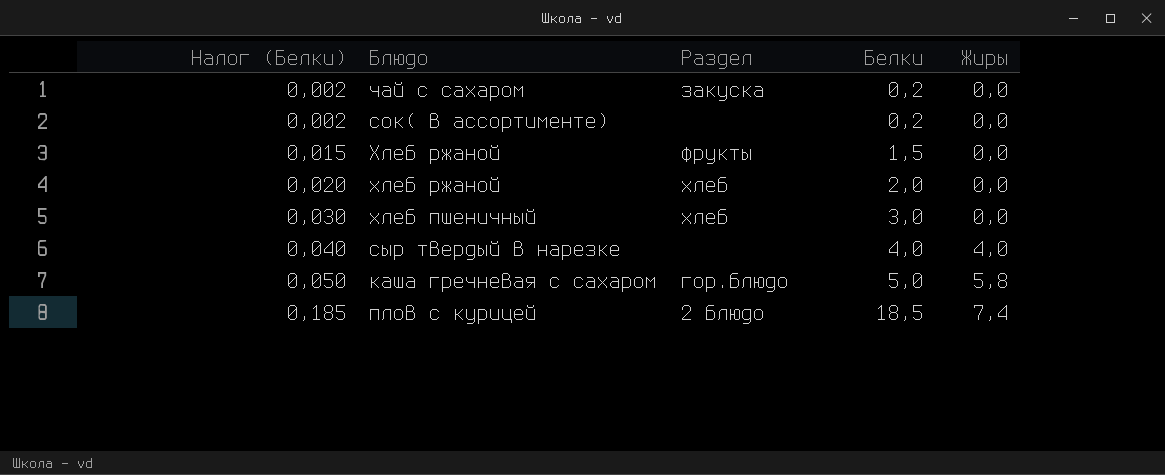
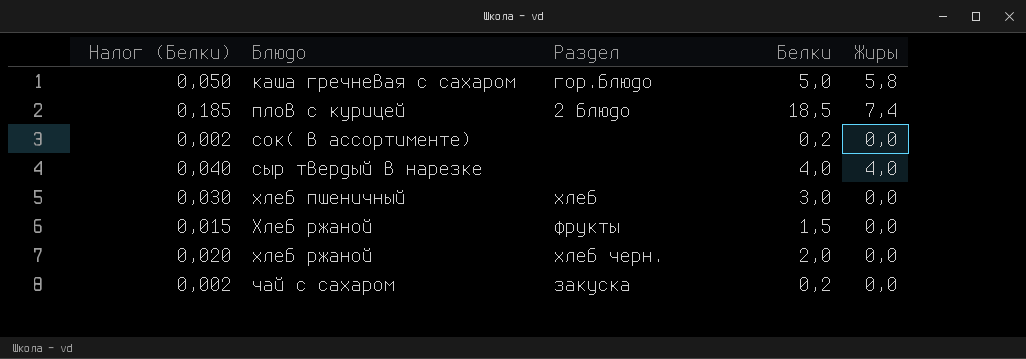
row order: Налог (Белки) ascending -> Блюдо ascending
хлеб ржаной | Раздел: хлеб -> хлеб черн.

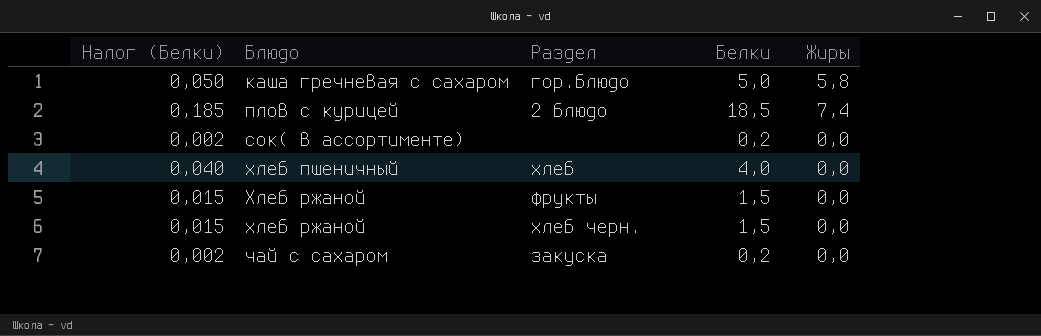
row сыр твердый в нарезке: 0,040 | none | 4,0 | 4,0 -> none
хлеб пшеничный | Налог (Белки): 0,030 -> 0,040
хлеб пшеничный | Белки: 3,0 -> 4,0
хлеб ржаной | Налог (Белки): 0,020 -> 0,015
хлеб ржаной | Белки: 2,0 -> 1,5

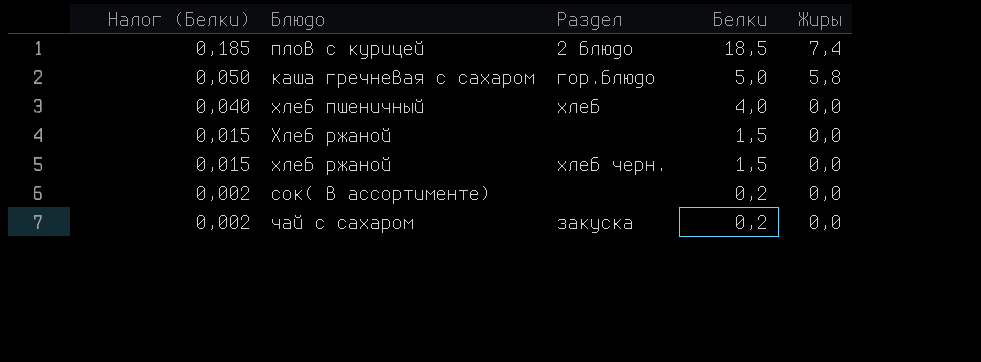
row order: Блюдо ascending -> Налог (Белки) descending
Хлеб ржаной | Раздел: фрукты -> none

